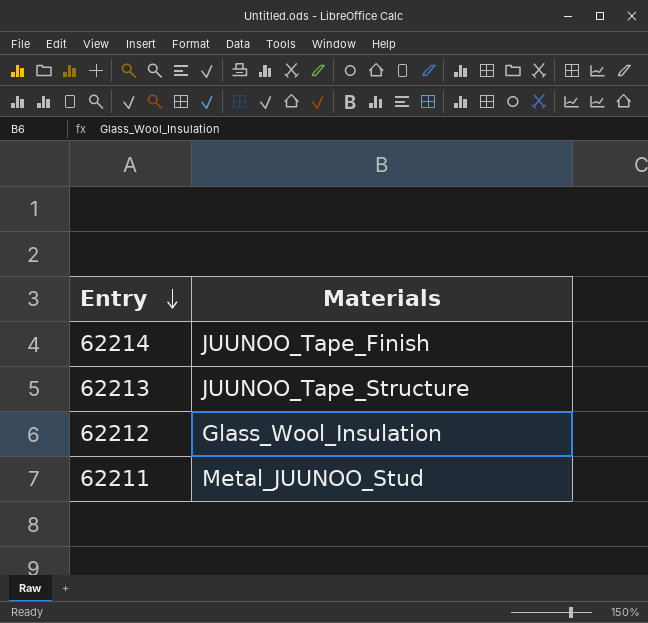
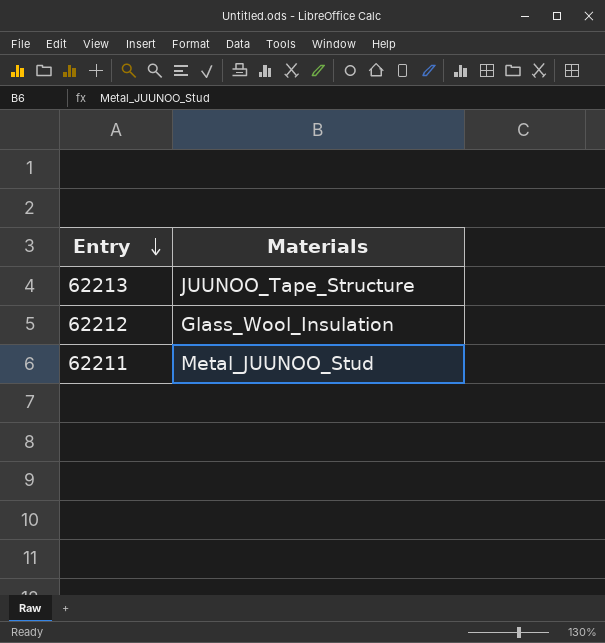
row 62214: JUUNOO_Tape_Finish -> none

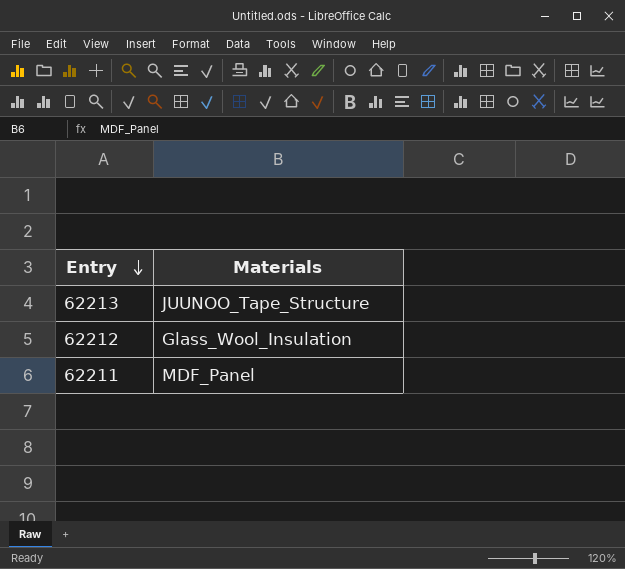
62211 | Materials: Metal_JUUNOO_Stud -> MDF_Panel

